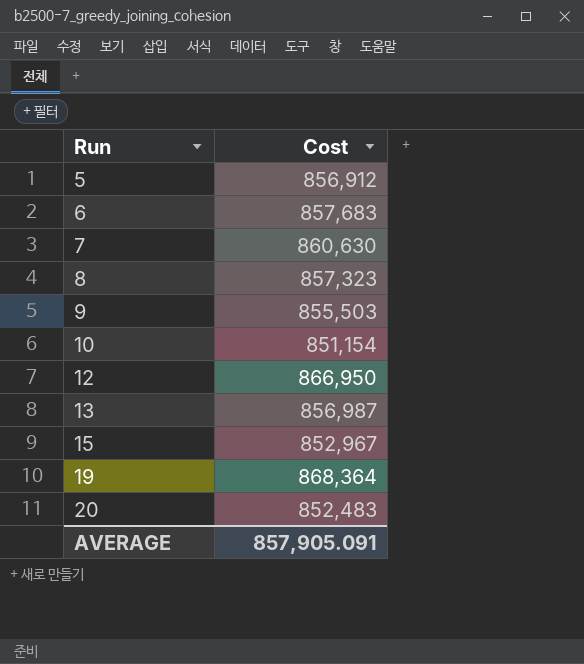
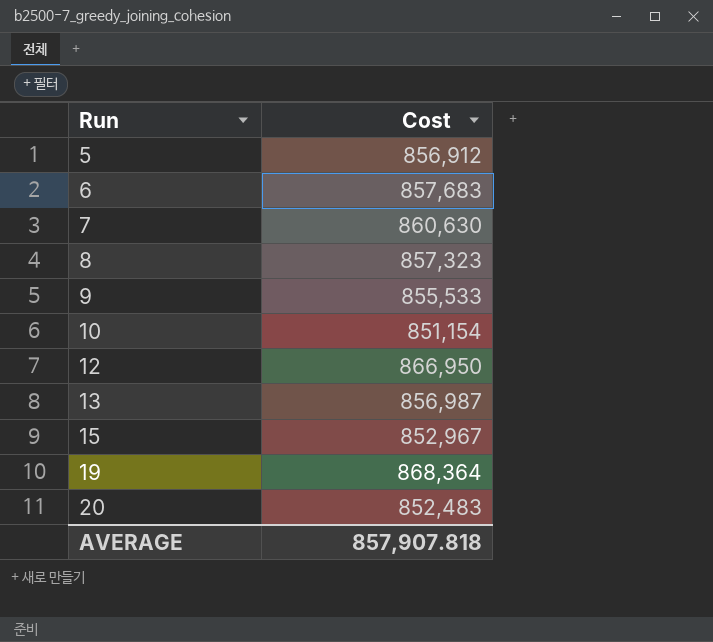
9 | Cost: 855,503 -> 855,533
AVERAGE | Cost: 857,905.091 -> 857,907.818

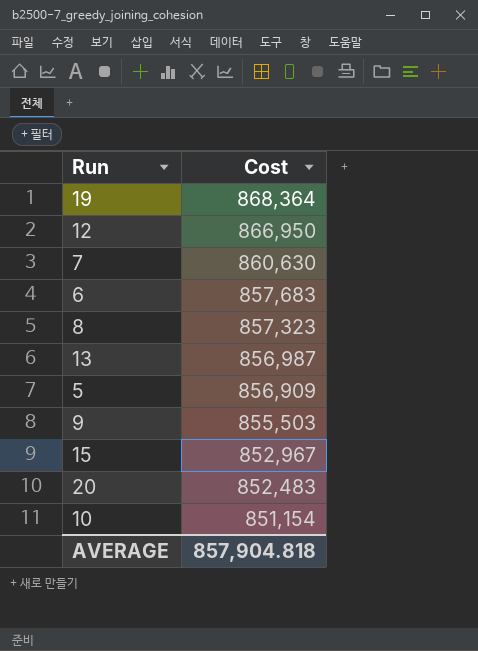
row order: Run ascending -> Cost descending
5 | Cost: 856,912 -> 856,909
9 | Cost: 855,533 -> 855,503
AVERAGE | Cost: 857,907.818 -> 857,904.818

